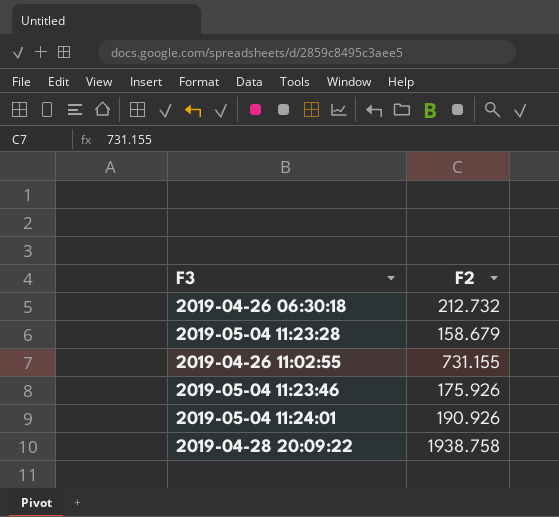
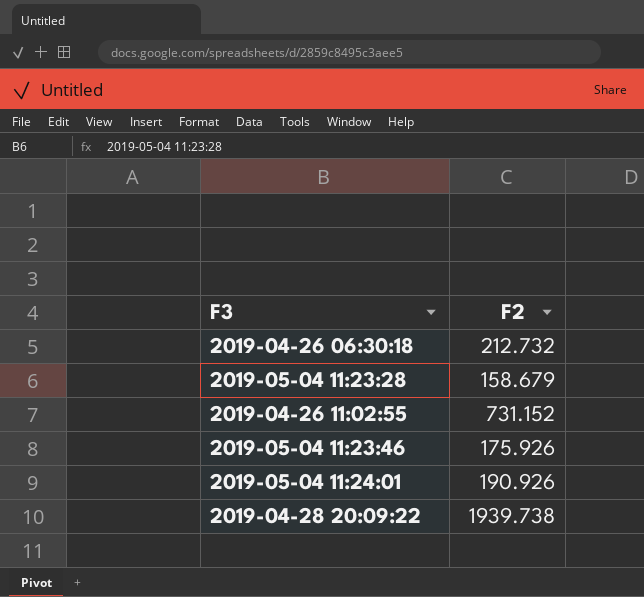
2019-04-26 11:02:55 | F2: 731.155 -> 731.152
2019-04-28 20:09:22 | F2: 1938.758 -> 1939.738

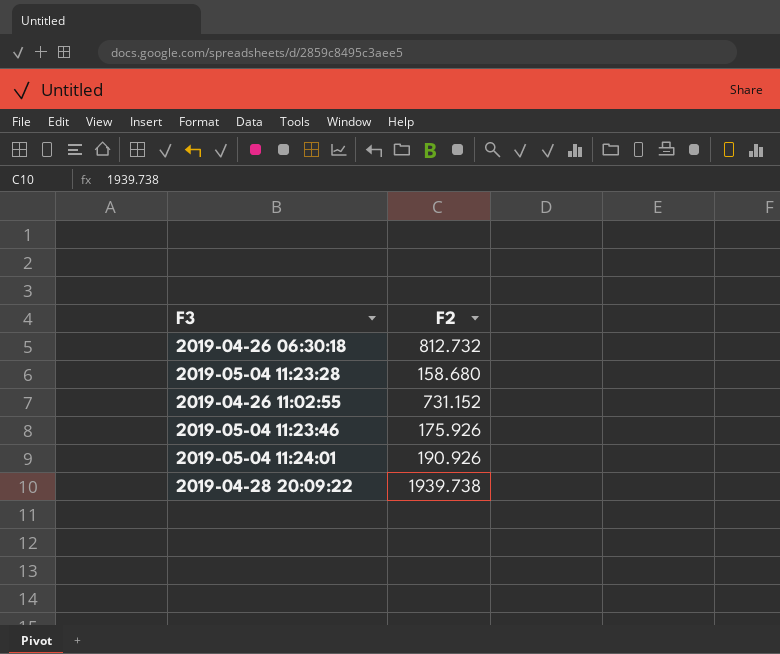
2019-04-26 06:30:18 | F2: 212.732 -> 812.732
2019-05-04 11:23:28 | F2: 158.679 -> 158.680

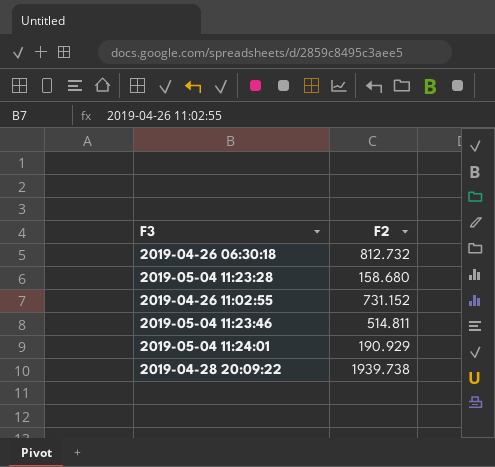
2019-05-04 11:23:46 | F2: 175.926 -> 514.811
2019-05-04 11:24:01 | F2: 190.926 -> 190.929

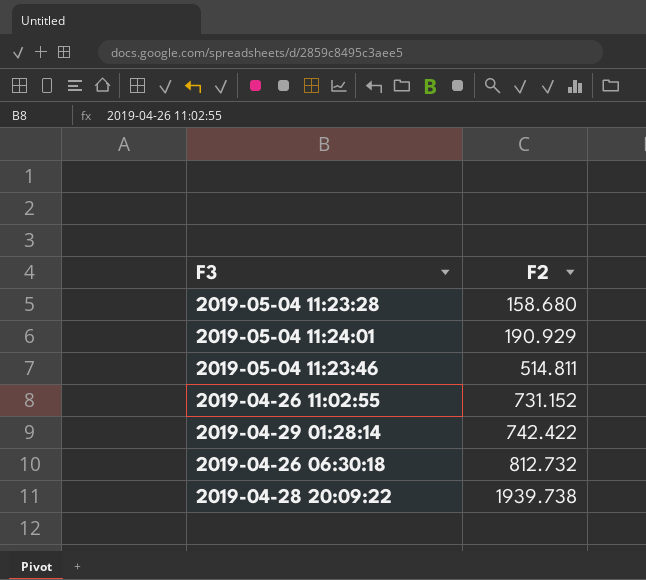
row order: none -> F2 ascending
row 2019-04-29 01:28:14: none -> 742.422

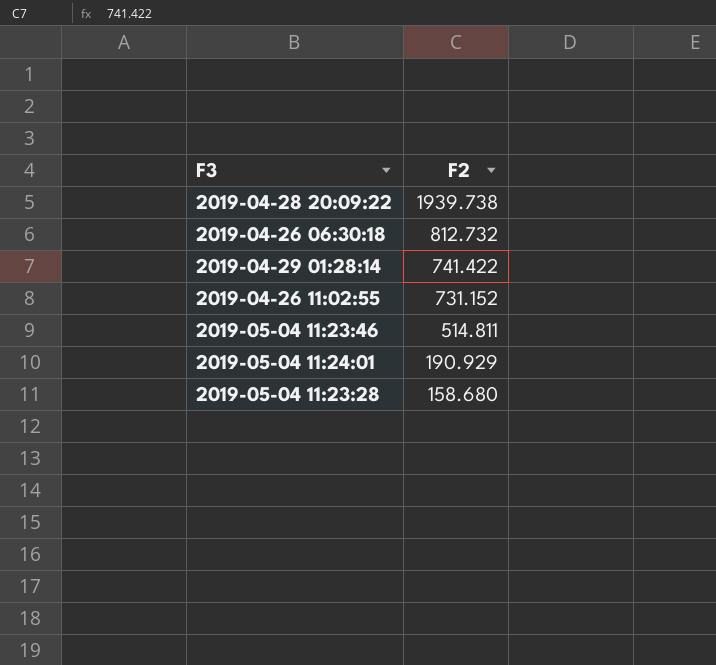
row order: F2 ascending -> F2 descending
2019-04-29 01:28:14 | F2: 742.422 -> 741.422

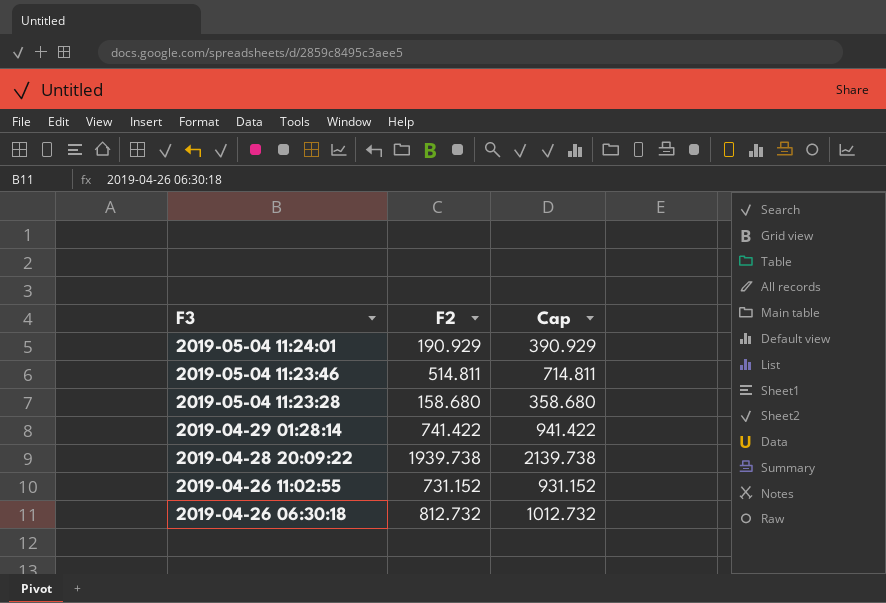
row order: F2 descending -> F3 descending
column Cap | formula: none -> [F2] + 200

